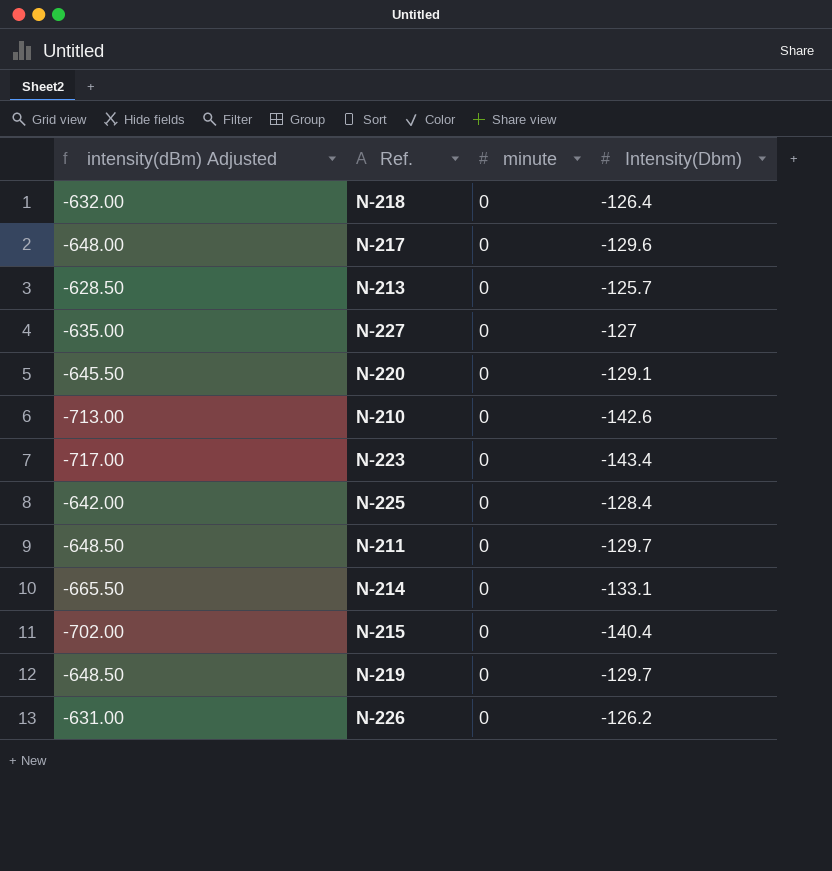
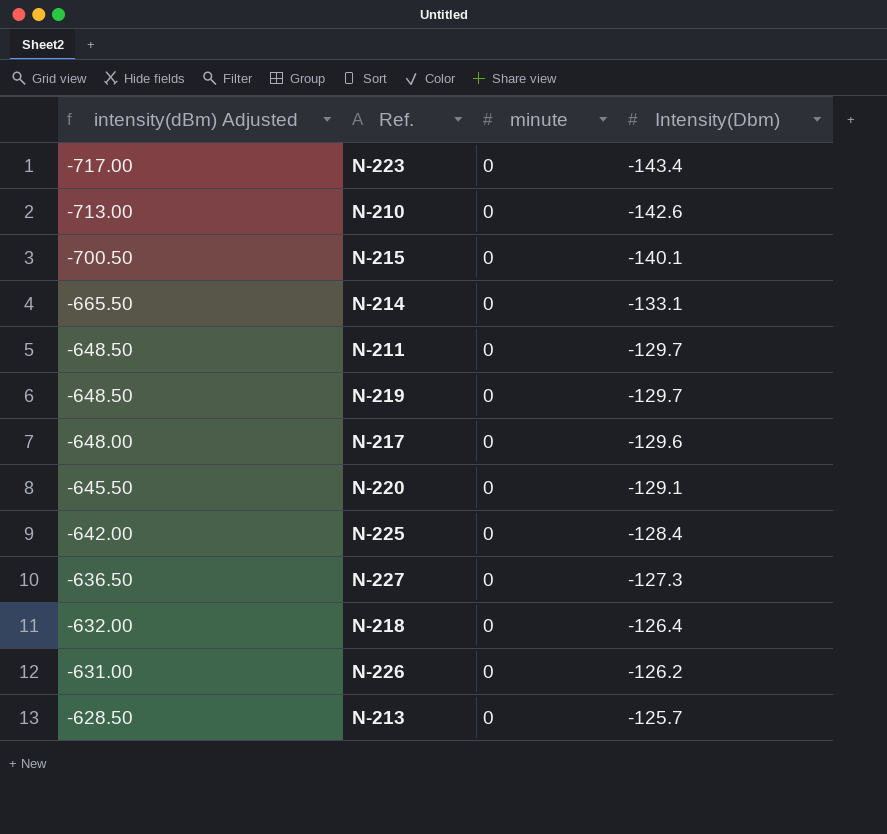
row order: none -> intensity(dBm) Adjusted ascending
N-215 | intensity(dBm) Adjusted: -702.00 -> -700.50
N-215 | Intensity(Dbm): -140.4 -> -140.1
N-227 | intensity(dBm) Adjusted: -635.00 -> -636.50
N-227 | Intensity(Dbm): -127 -> -127.3

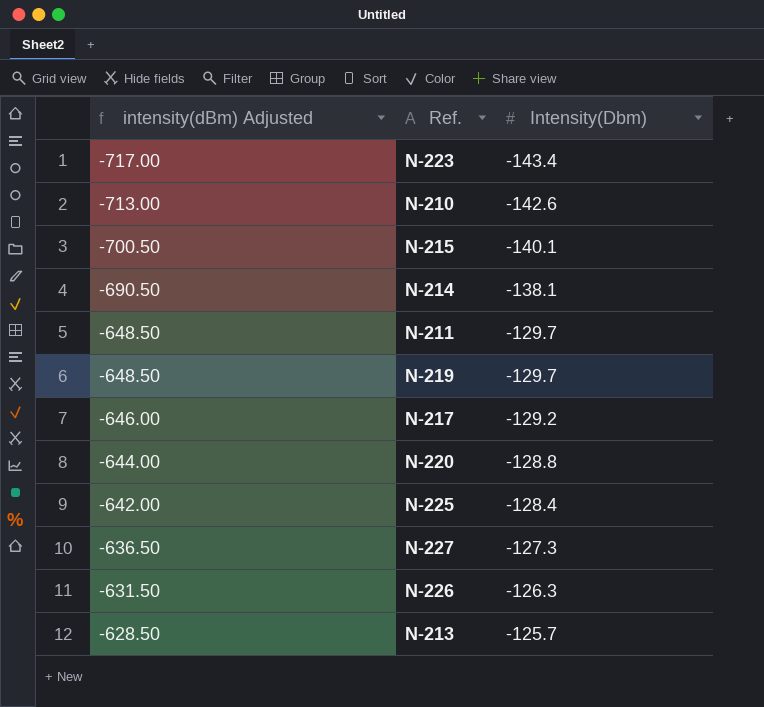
column minute | position: 3 -> none
row N-218: -632.00 | 0 | -126.4 -> none
N-214 | intensity(dBm) Adjusted: -665.50 -> -690.50
N-214 | Intensity(Dbm): -133.1 -> -138.1
N-217 | intensity(dBm) Adjusted: -648.00 -> -646.00
N-217 | Intensity(Dbm): -129.6 -> -129.2
N-220 | intensity(dBm) Adjusted: -645.50 -> -644.00
N-220 | Intensity(Dbm): -129.1 -> -128.8
N-226 | intensity(dBm) Adjusted: -631.00 -> -631.50
N-226 | Intensity(Dbm): -126.2 -> -126.3

